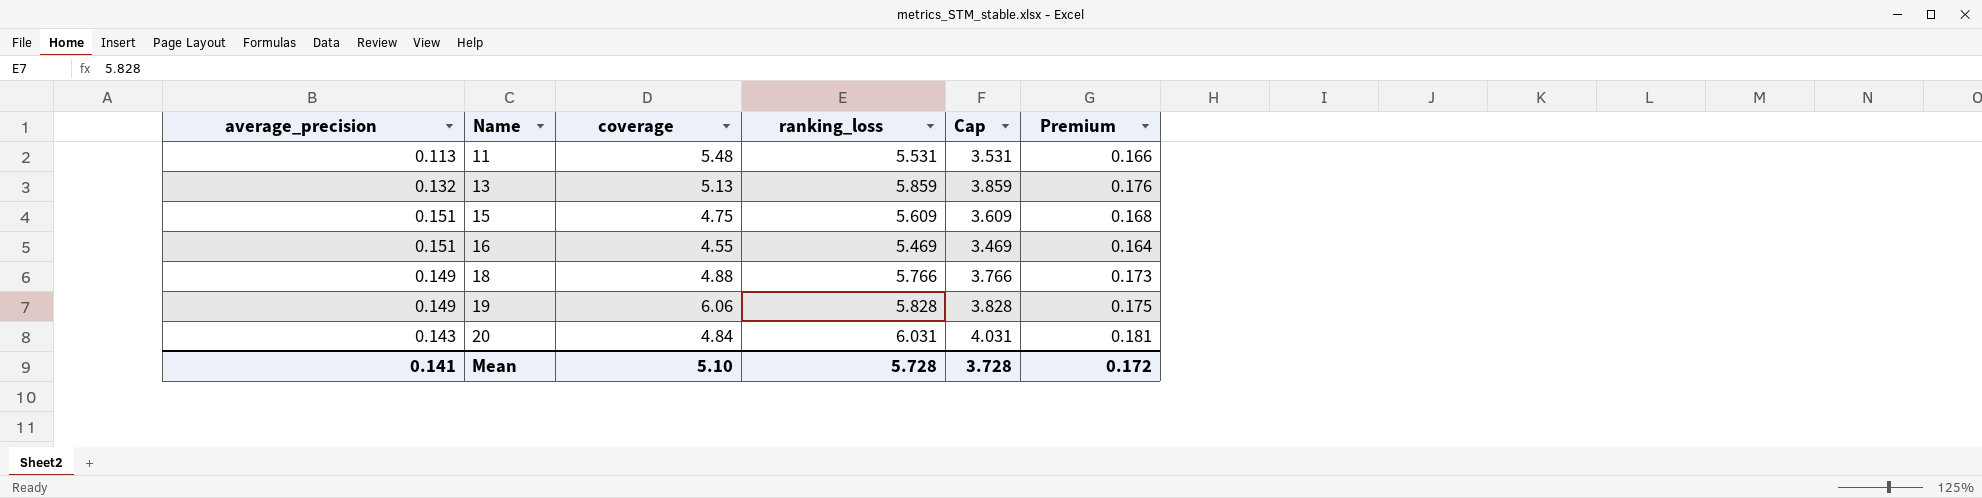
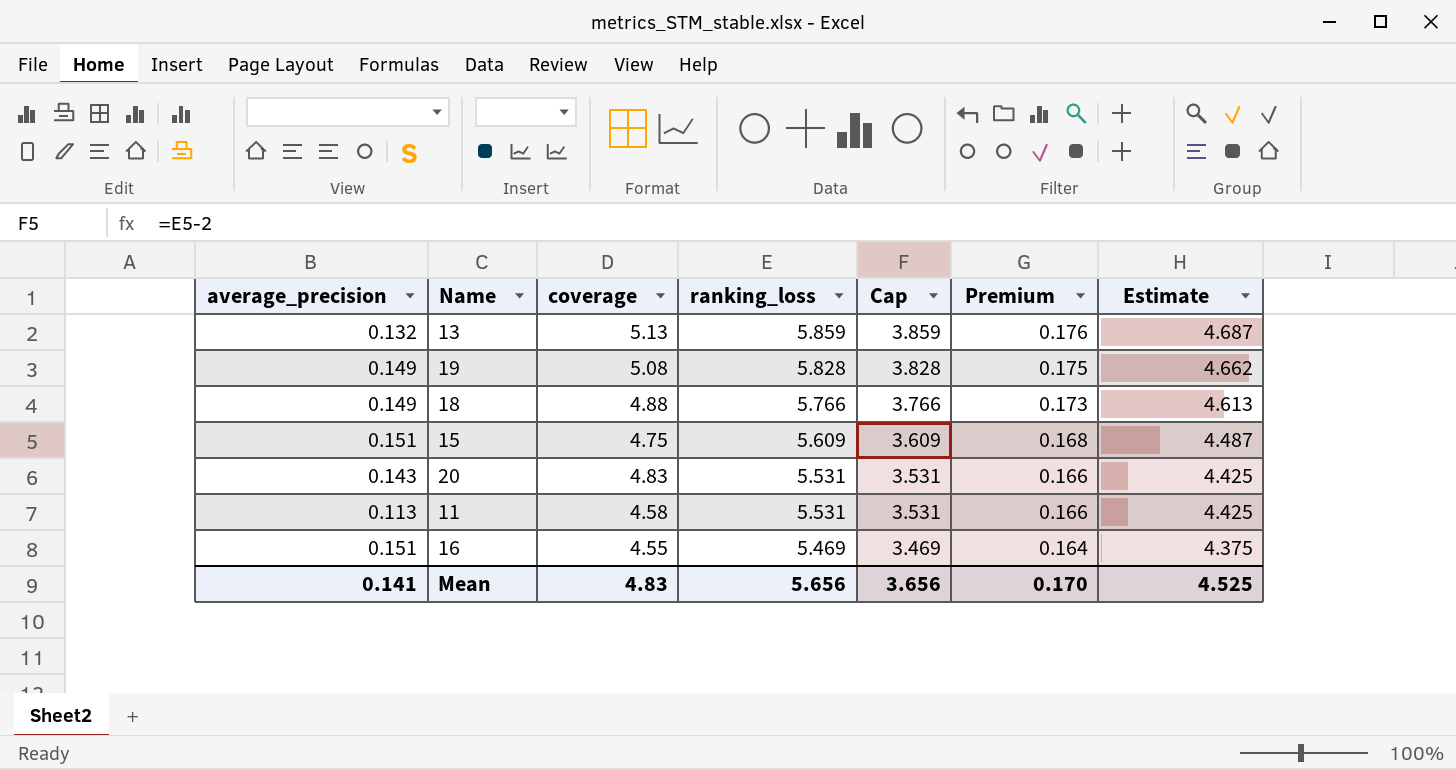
row order: Name ascending -> ranking_loss descending
column Estimate | formula: none -> [ranking_loss] * 0.8
19 | coverage: 6.06 -> 5.08
20 | coverage: 4.84 -> 4.83
20 | ranking_loss: 6.031 -> 5.531
20 | Cap: 4.031 -> 3.531
20 | Premium: 0.181 -> 0.166
11 | coverage: 5.48 -> 4.58
Mean | coverage: 5.10 -> 4.83
Mean | ranking_loss: 5.728 -> 5.656
Mean | Cap: 3.728 -> 3.656
Mean | Premium: 0.172 -> 0.170

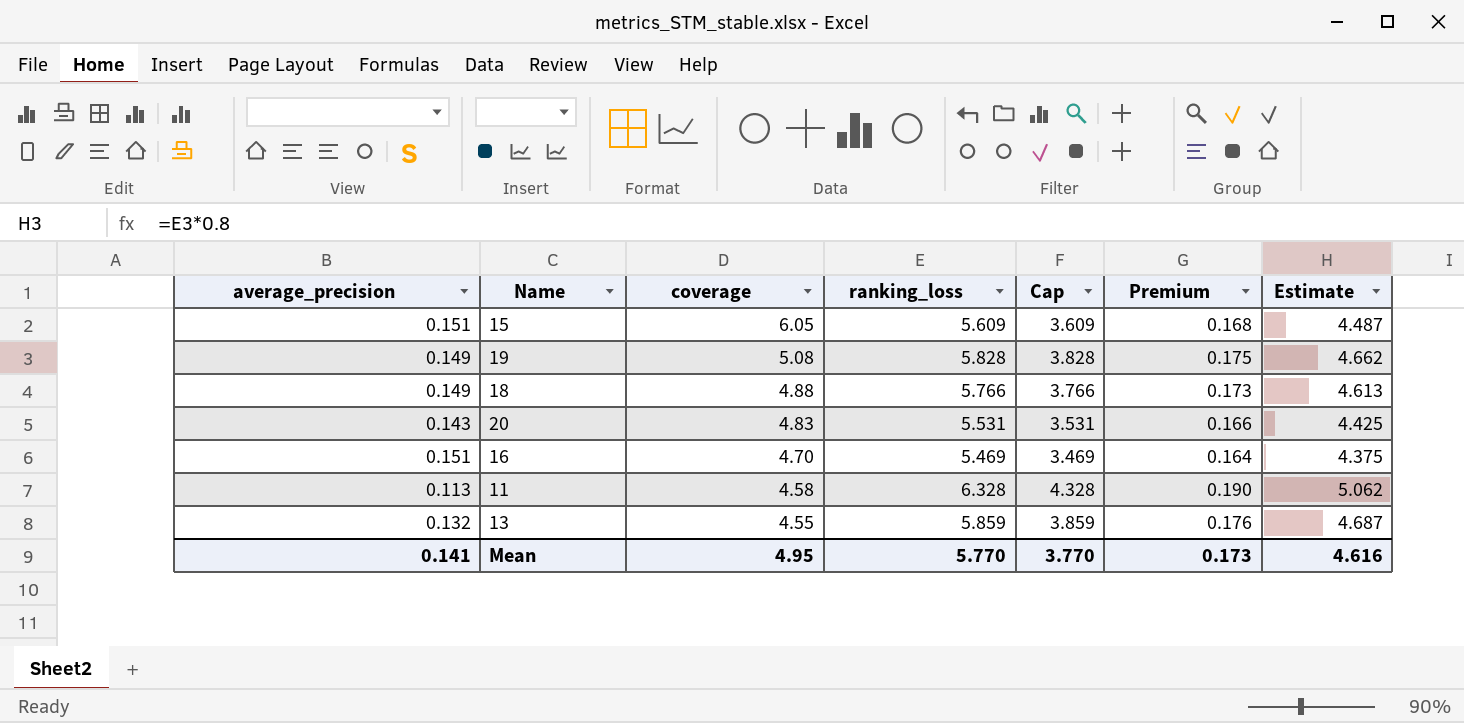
row order: ranking_loss descending -> coverage descending
15 | coverage: 4.75 -> 6.05
16 | coverage: 4.55 -> 4.70
11 | ranking_loss: 5.531 -> 6.328
11 | Cap: 3.531 -> 4.328
11 | Premium: 0.166 -> 0.190
11 | Estimate: 4.425 -> 5.062
13 | coverage: 5.13 -> 4.55
Mean | coverage: 4.83 -> 4.95
Mean | ranking_loss: 5.656 -> 5.770
Mean | Cap: 3.656 -> 3.770
Mean | Premium: 0.170 -> 0.173
Mean | Estimate: 4.525 -> 4.616

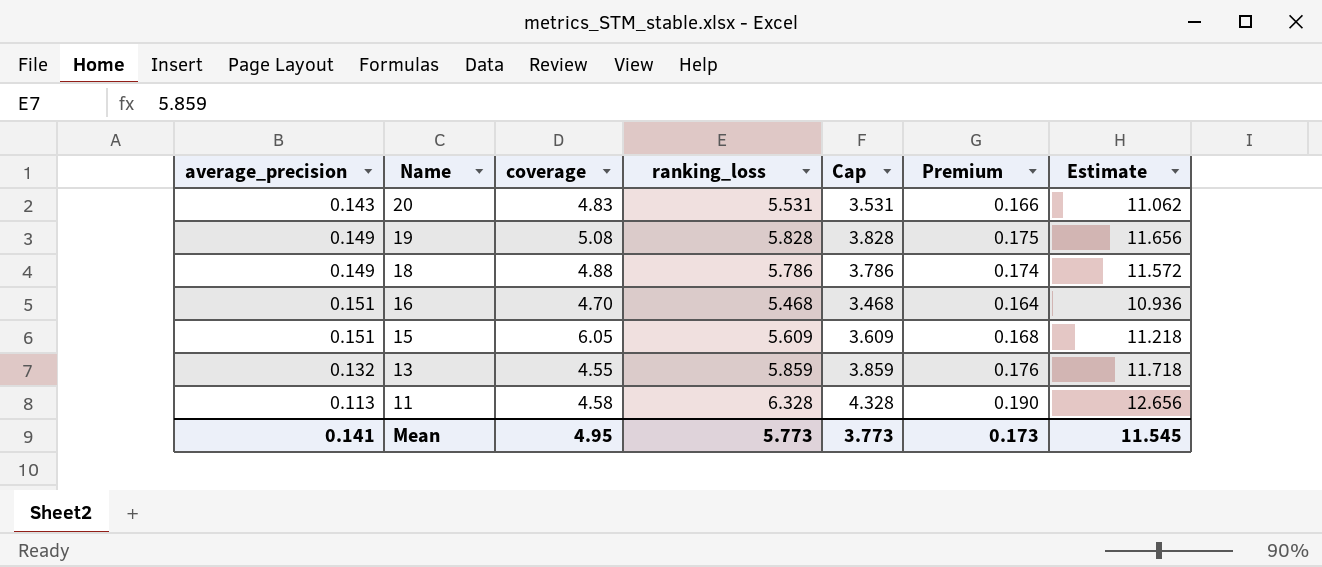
row order: coverage descending -> Name descending
column Estimate | formula: [ranking_loss] * 0.8 -> [ranking_loss] * 2
18 | ranking_loss: 5.766 -> 5.786
18 | Cap: 3.766 -> 3.786
18 | Premium: 0.173 -> 0.174
16 | ranking_loss: 5.469 -> 5.468
16 | Cap: 3.469 -> 3.468
Mean | ranking_loss: 5.770 -> 5.773
Mean | Cap: 3.770 -> 3.773
Mean | Estimate: 4.616 -> 11.545

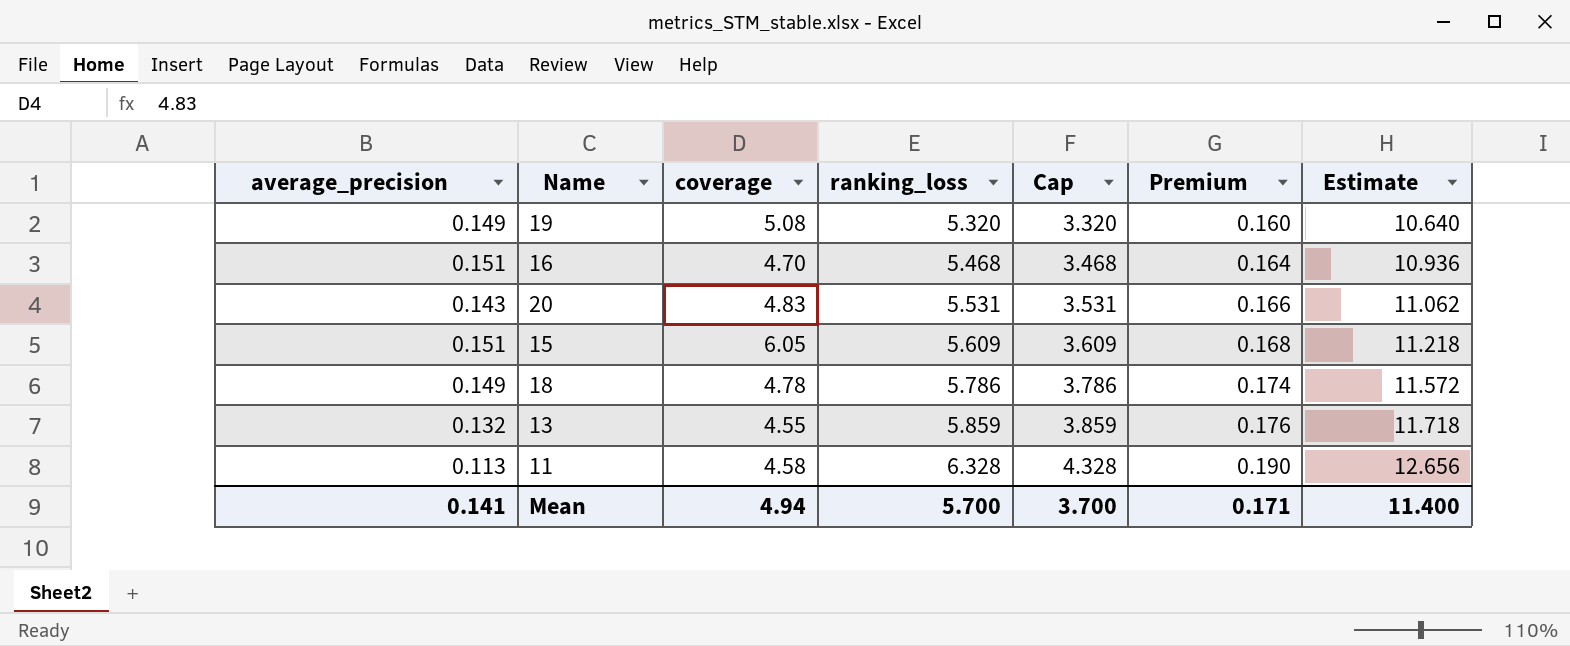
row order: Name descending -> ranking_loss ascending
19 | ranking_loss: 5.828 -> 5.320
19 | Cap: 3.828 -> 3.320
19 | Premium: 0.175 -> 0.160
19 | Estimate: 11.656 -> 10.640
18 | coverage: 4.88 -> 4.78
Mean | coverage: 4.95 -> 4.94
Mean | ranking_loss: 5.773 -> 5.700
Mean | Cap: 3.773 -> 3.700
Mean | Premium: 0.173 -> 0.171
Mean | Estimate: 11.545 -> 11.400

